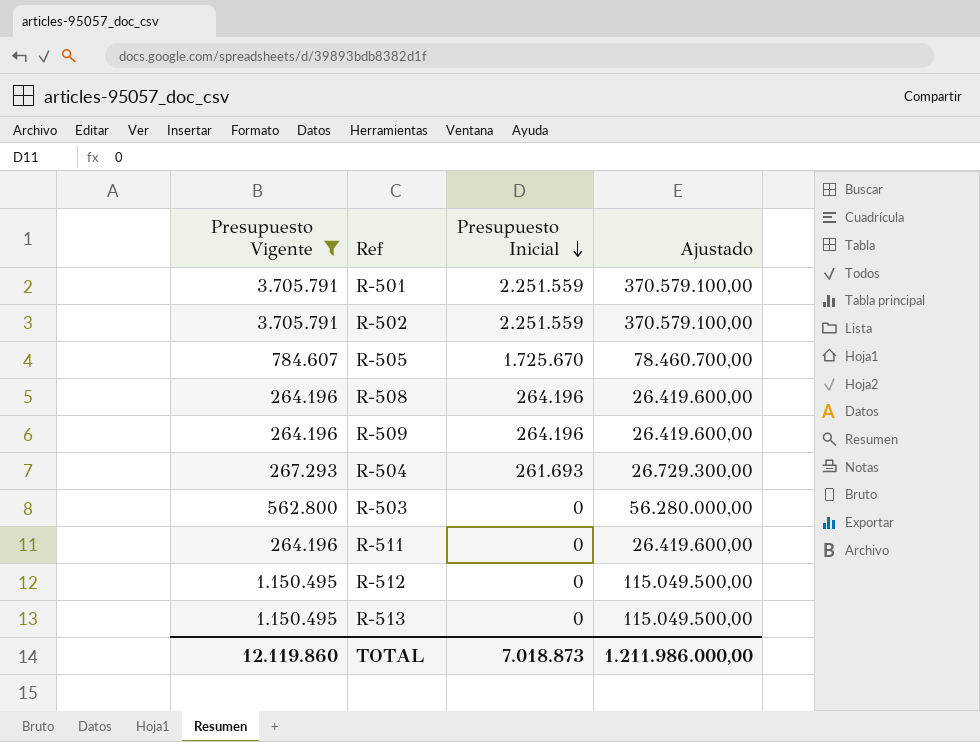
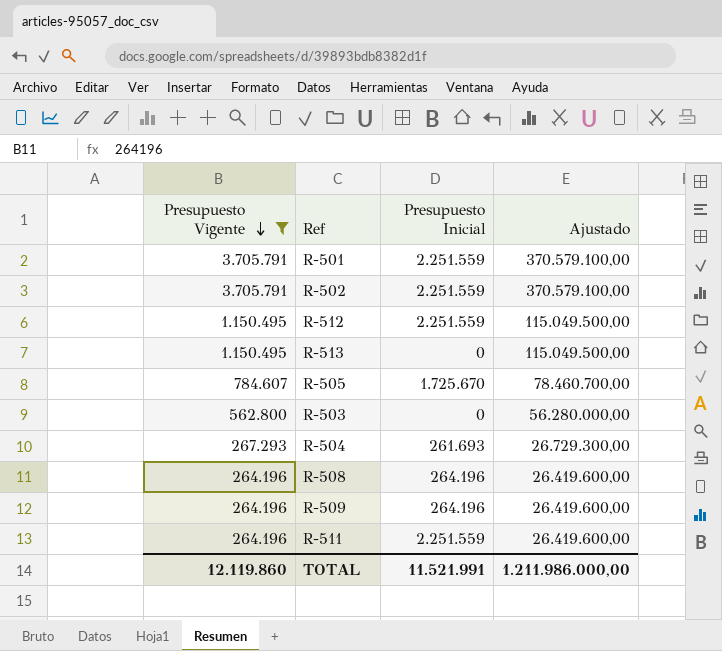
row order: Presupuesto Inicial descending -> Presupuesto Vigente descending
R-512 | Presupuesto Inicial: 0 -> 2.251.559
R-511 | Presupuesto Inicial: 0 -> 2.251.559
TOTAL | Presupuesto Inicial: 7.018.873 -> 11.521.991

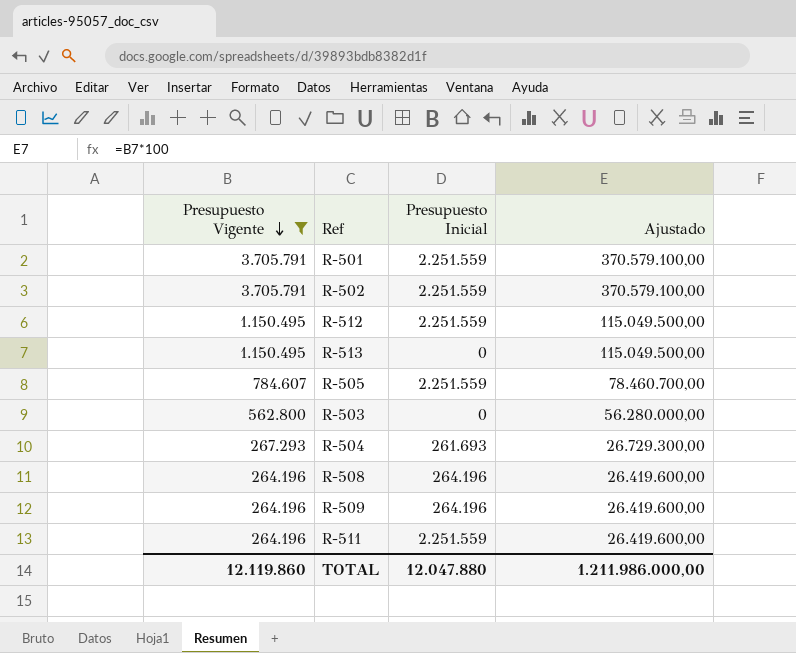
R-505 | Presupuesto Inicial: 1.725.670 -> 2.251.559
TOTAL | Presupuesto Inicial: 11.521.991 -> 12.047.880

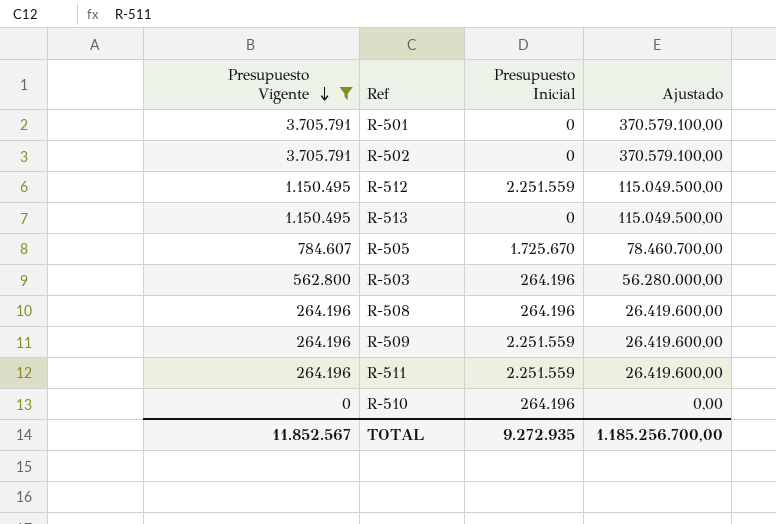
row R-504: 267.293 | 261.693 | 26.729.300,00 -> none
R-501 | Presupuesto Inicial: 2.251.559 -> 0
R-502 | Presupuesto Inicial: 2.251.559 -> 0
R-505 | Presupuesto Inicial: 2.251.559 -> 1.725.670
R-503 | Presupuesto Inicial: 0 -> 264.196
R-509 | Presupuesto Inicial: 264.196 -> 2.251.559
row R-510: none -> 0 | 264.196 | 0,00
TOTAL | Presupuesto Vigente: 12.119.860 -> 11.852.567
TOTAL | Presupuesto Inicial: 12.047.880 -> 9.272.935
TOTAL | Ajustado: 1.211.986.000,00 -> 1.185.256.700,00

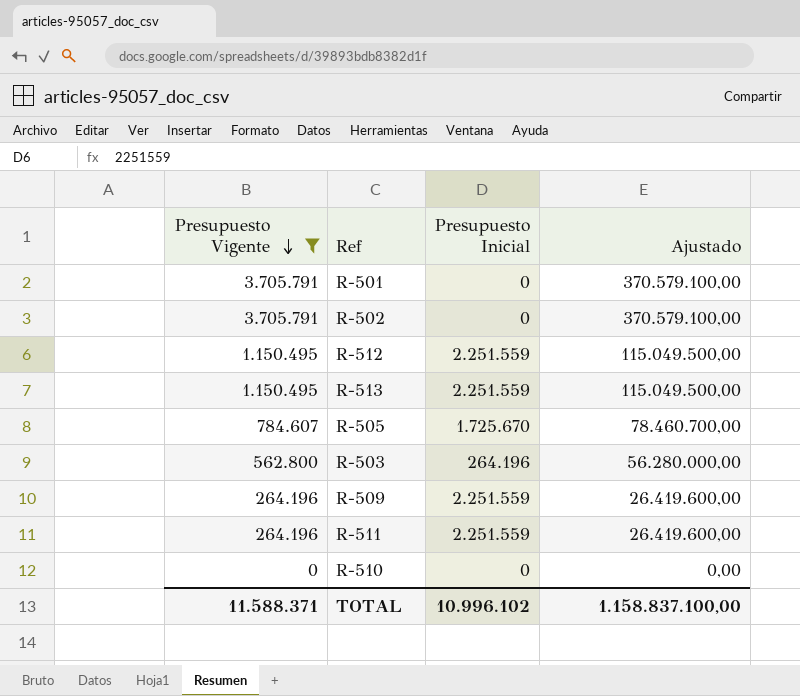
row R-508: 264.196 | 264.196 | 26.419.600,00 -> none
R-513 | Presupuesto Inicial: 0 -> 2.251.559
R-510 | Presupuesto Inicial: 264.196 -> 0
TOTAL | Presupuesto Vigente: 11.852.567 -> 11.588.371
TOTAL | Presupuesto Inicial: 9.272.935 -> 10.996.102
TOTAL | Ajustado: 1.185.256.700,00 -> 1.158.837.100,00

